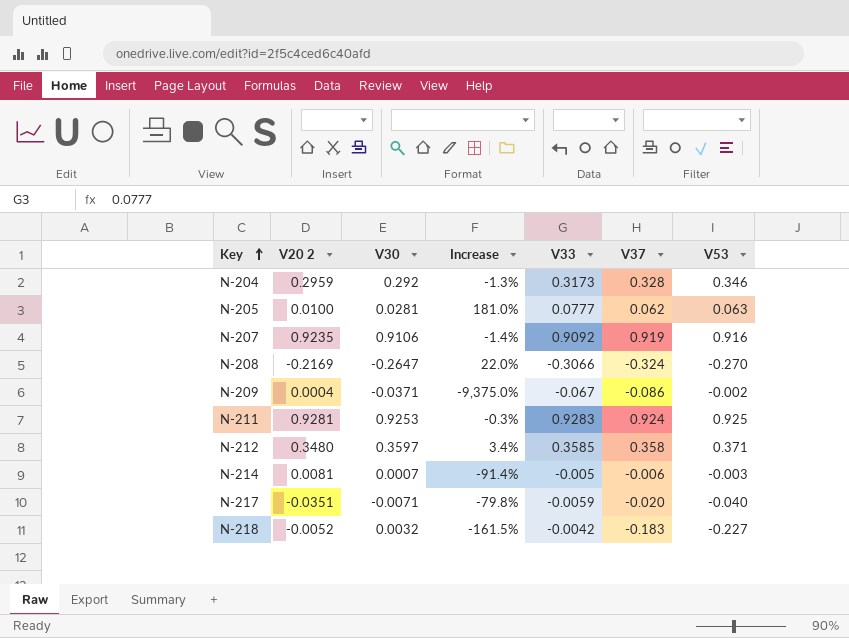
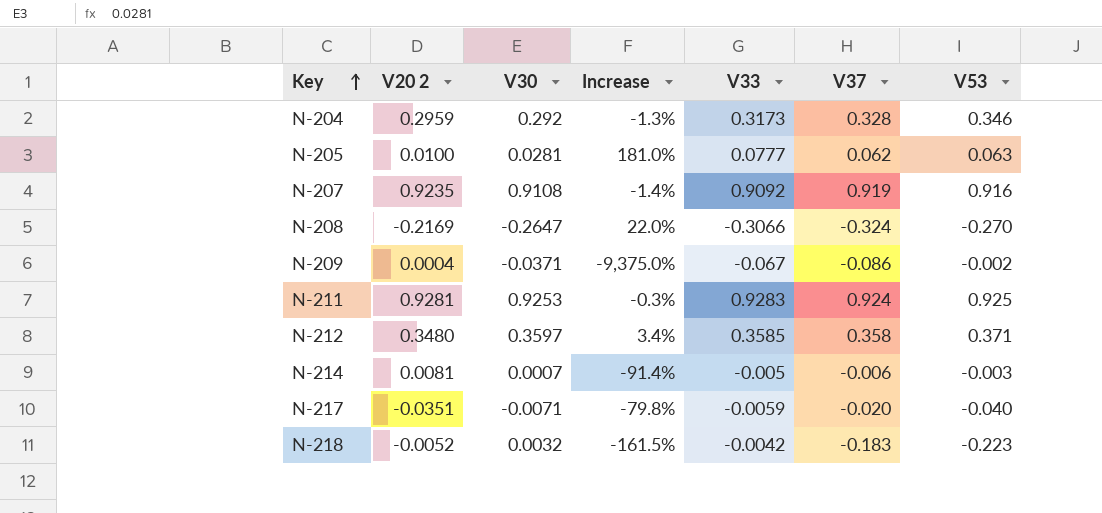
N-207 | V30: 0.9106 -> 0.9108
N-218 | V53: -0.227 -> -0.223

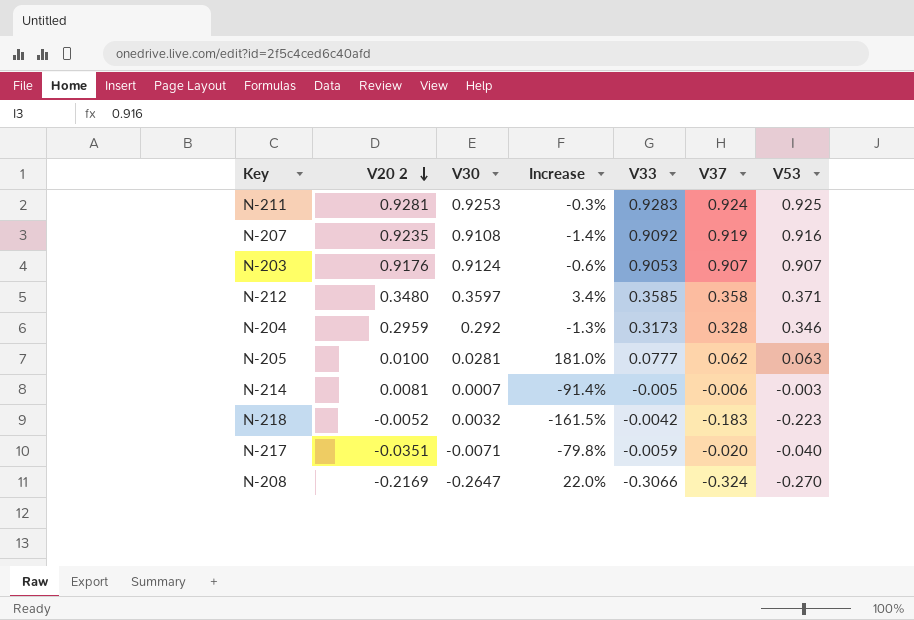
row order: Key ascending -> V20 2 descending
row N-209: 0.0004 | -0.0371 | -9,375.0% | -0.067 | -0.086 | -0.002 -> none
row N-203: none -> 0.9176 | 0.9124 | -0.6% | 0.9053 | 0.907 | 0.907

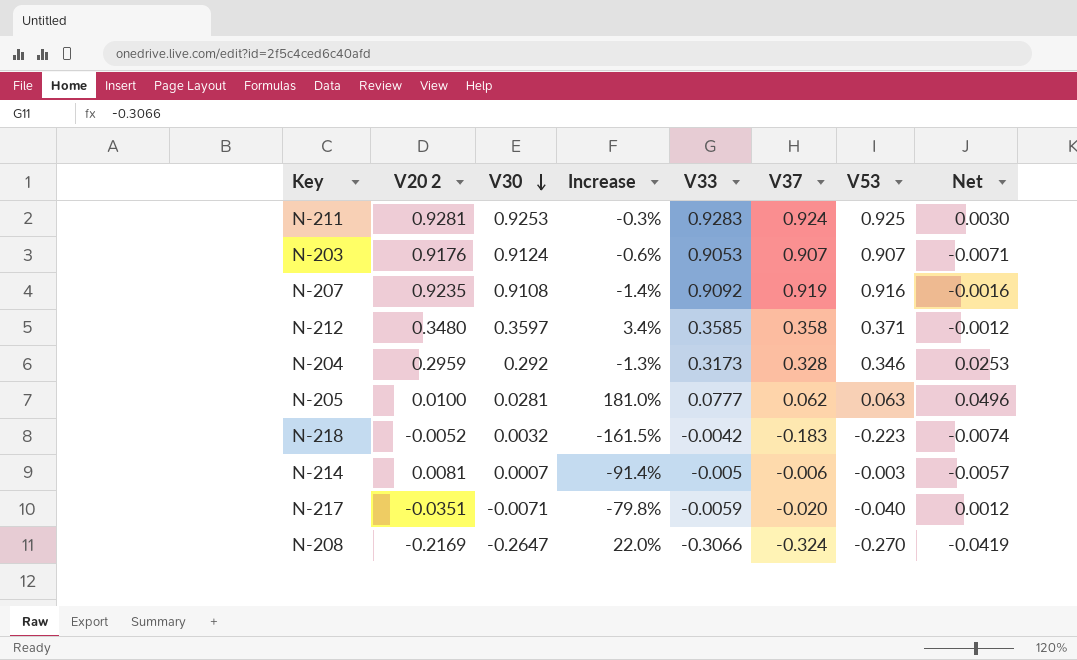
row order: V20 2 descending -> V30 descending
column Net | formula: none -> [V33] - [V30]

